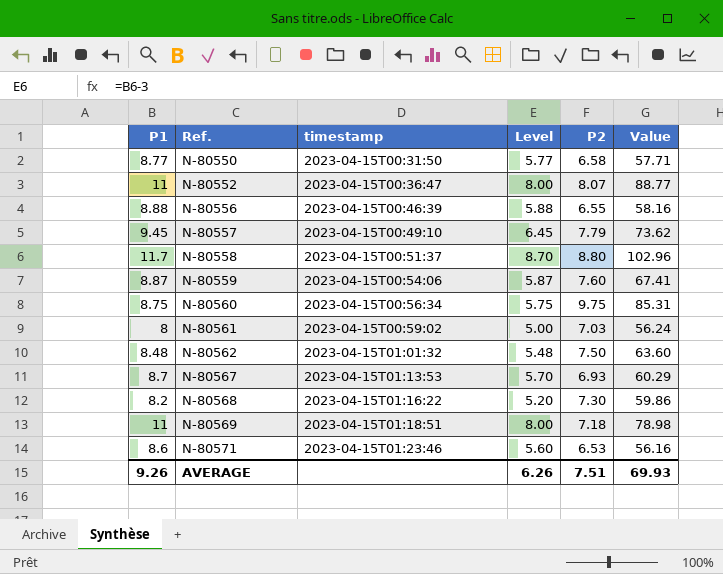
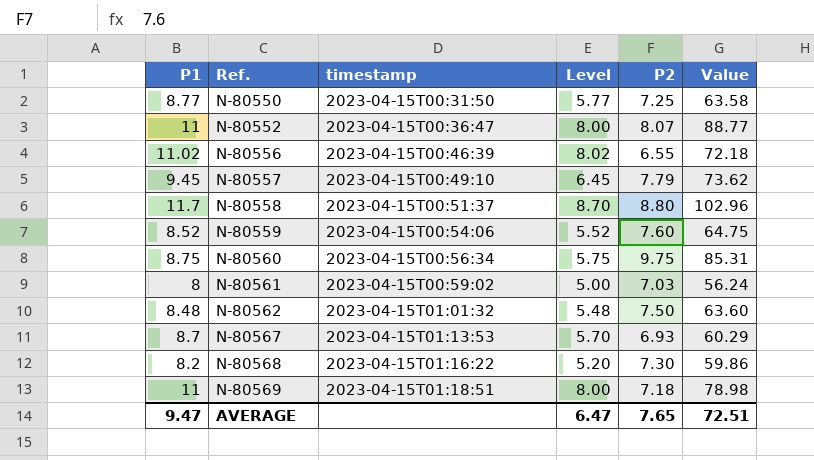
row N-80571: 8.6 | 2023-04-15T01:23:46 | 5.60 | 6.53 | 56.16 -> none
N-80550 | P2: 6.58 -> 7.25
N-80550 | Value: 57.71 -> 63.58
N-80556 | P1: 8.88 -> 11.02
N-80556 | Level: 5.88 -> 8.02
N-80556 | Value: 58.16 -> 72.18
N-80559 | P1: 8.87 -> 8.52
N-80559 | Level: 5.87 -> 5.52
N-80559 | Value: 67.41 -> 64.75
AVERAGE | P1: 9.26 -> 9.47
AVERAGE | Level: 6.26 -> 6.47
AVERAGE | P2: 7.51 -> 7.65
AVERAGE | Value: 69.93 -> 72.51

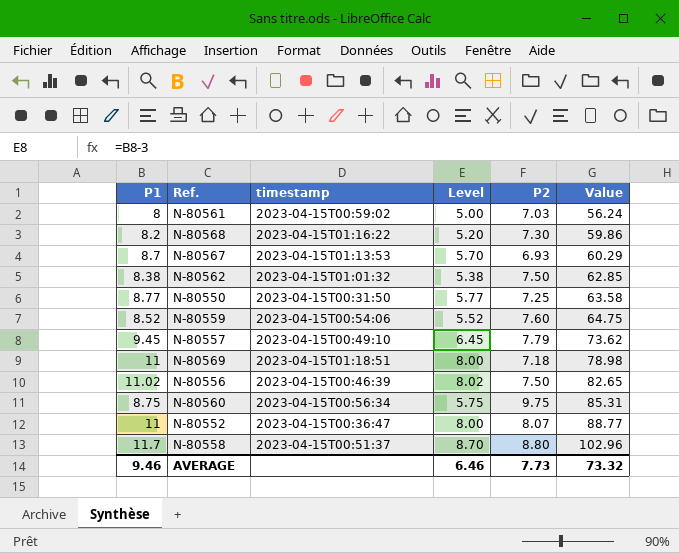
row order: Ref. ascending -> Value ascending
N-80562 | P1: 8.48 -> 8.38
N-80562 | Level: 5.48 -> 5.38
N-80562 | Value: 63.60 -> 62.85
N-80556 | P2: 6.55 -> 7.50
N-80556 | Value: 72.18 -> 82.65
AVERAGE | P1: 9.47 -> 9.46
AVERAGE | Level: 6.47 -> 6.46
AVERAGE | P2: 7.65 -> 7.73
AVERAGE | Value: 72.51 -> 73.32

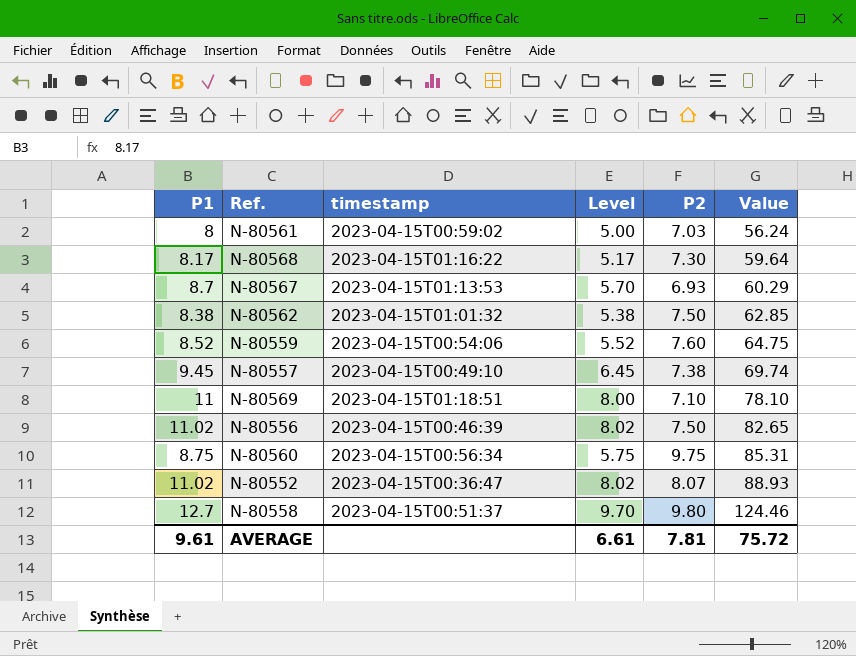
row N-80550: 8.77 | 2023-04-15T00:31:50 | 5.77 | 7.25 | 63.58 -> none
N-80568 | P1: 8.2 -> 8.17
N-80568 | Level: 5.20 -> 5.17
N-80568 | Value: 59.86 -> 59.64
N-80557 | P2: 7.79 -> 7.38
N-80557 | Value: 73.62 -> 69.74
N-80569 | P2: 7.18 -> 7.10
N-80569 | Value: 78.98 -> 78.10
N-80552 | P1: 11 -> 11.02
N-80552 | Level: 8.00 -> 8.02
N-80552 | Value: 88.77 -> 88.93
N-80558 | P1: 11.7 -> 12.7
N-80558 | Level: 8.70 -> 9.70
N-80558 | P2: 8.80 -> 9.80
N-80558 | Value: 102.96 -> 124.46
AVERAGE | P1: 9.46 -> 9.61
AVERAGE | Level: 6.46 -> 6.61
AVERAGE | P2: 7.73 -> 7.81
AVERAGE | Value: 73.32 -> 75.72

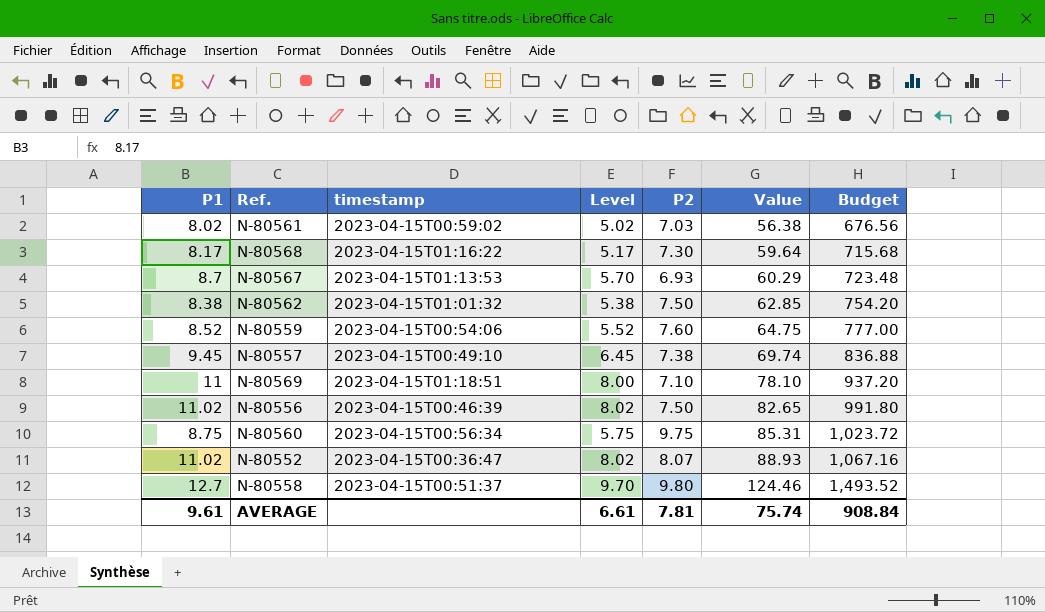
column Budget | formula: none -> [Value] * 12
N-80561 | P1: 8 -> 8.02
N-80561 | Level: 5.00 -> 5.02
N-80561 | Value: 56.24 -> 56.38
AVERAGE | Value: 75.72 -> 75.74

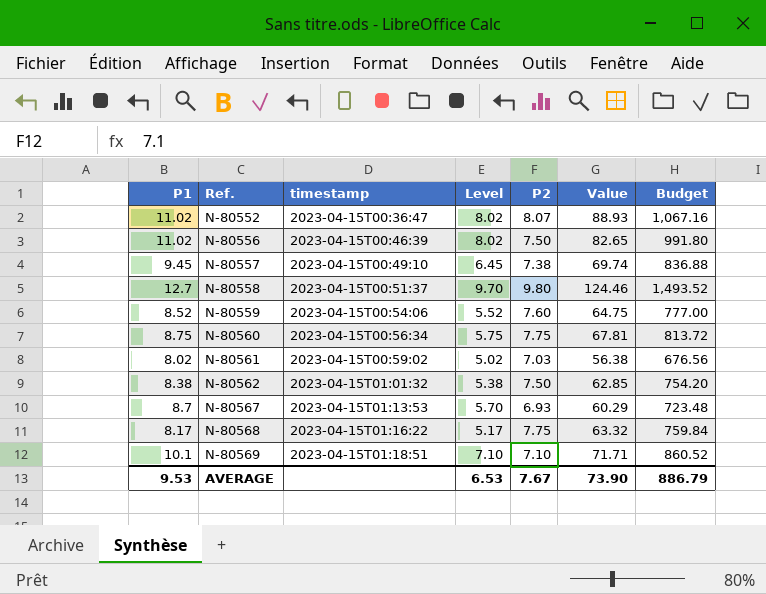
row order: Value ascending -> Ref. ascending
N-80560 | P2: 9.75 -> 7.75
N-80560 | Value: 85.31 -> 67.81
N-80560 | Budget: 1,023.72 -> 813.72
N-80568 | P2: 7.30 -> 7.75
N-80568 | Value: 59.64 -> 63.32
N-80568 | Budget: 715.68 -> 759.84
N-80569 | P1: 11 -> 10.1
N-80569 | Level: 8.00 -> 7.10
N-80569 | Value: 78.10 -> 71.71
N-80569 | Budget: 937.20 -> 860.52
AVERAGE | P1: 9.61 -> 9.53
AVERAGE | Level: 6.61 -> 6.53
AVERAGE | P2: 7.81 -> 7.67
AVERAGE | Value: 75.74 -> 73.90
AVERAGE | Budget: 908.84 -> 886.79

